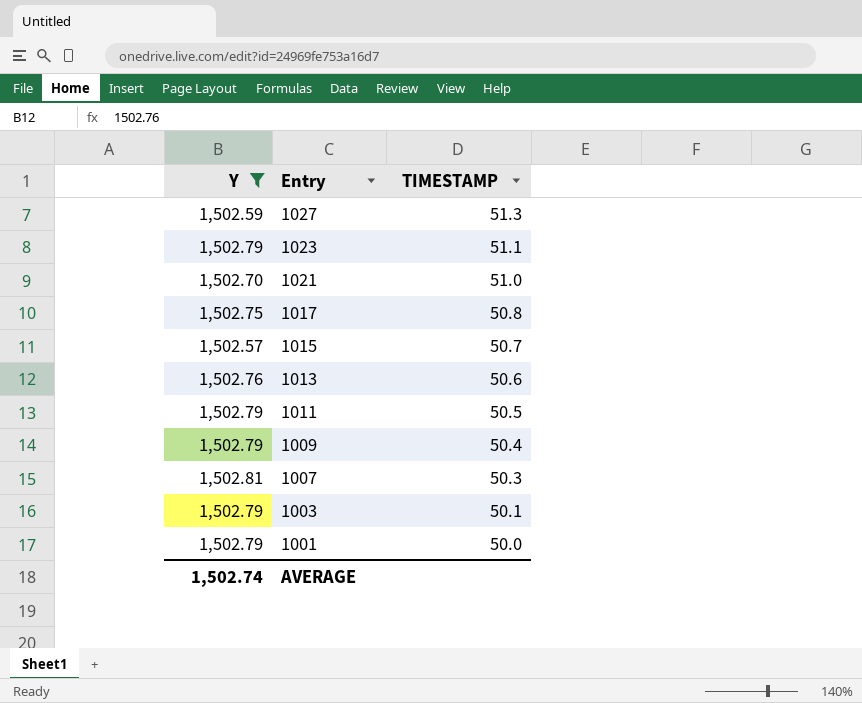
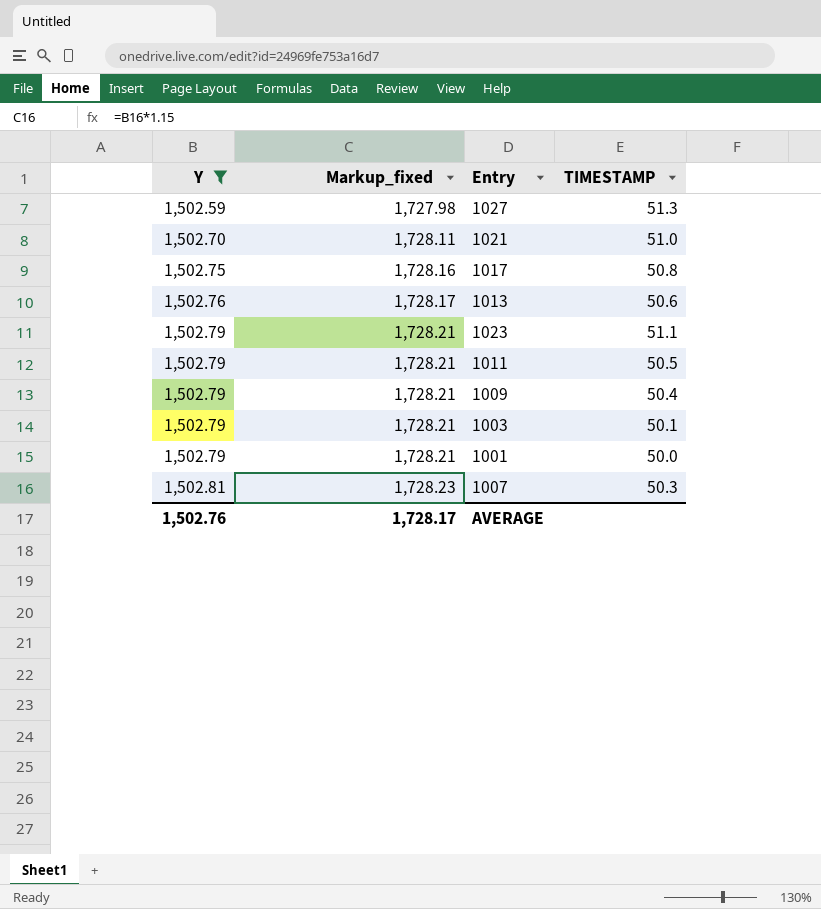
row order: Entry descending -> Y ascending
column Markup_fixed | formula: none -> [Y] * 1.15
row 1015: 1,502.57 | 50.7 -> none
AVERAGE | Y: 1,502.74 -> 1,502.76

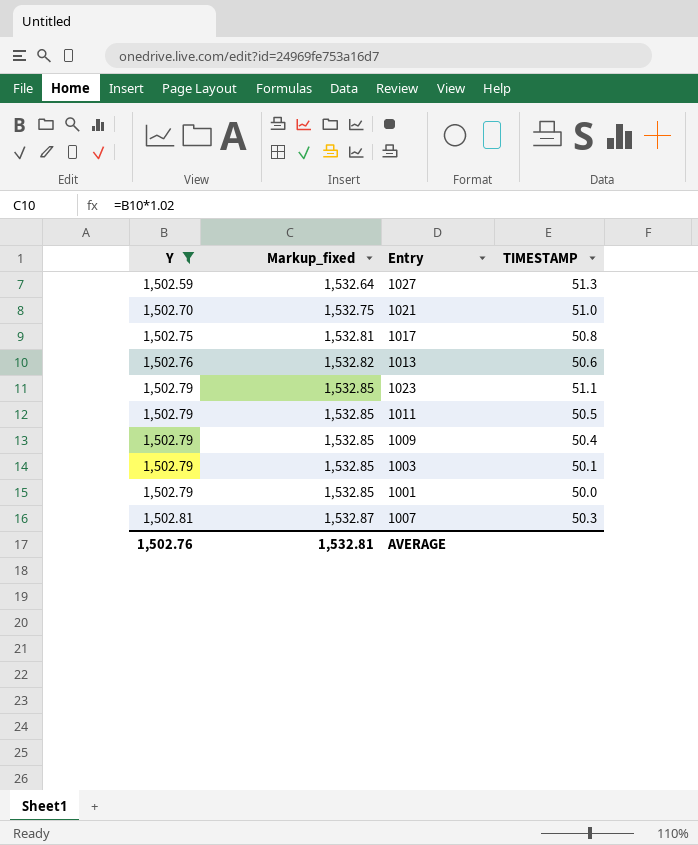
column Markup_fixed | formula: [Y] * 1.15 -> [Y] * 1.02
AVERAGE | Markup_fixed: 1,728.17 -> 1,532.81

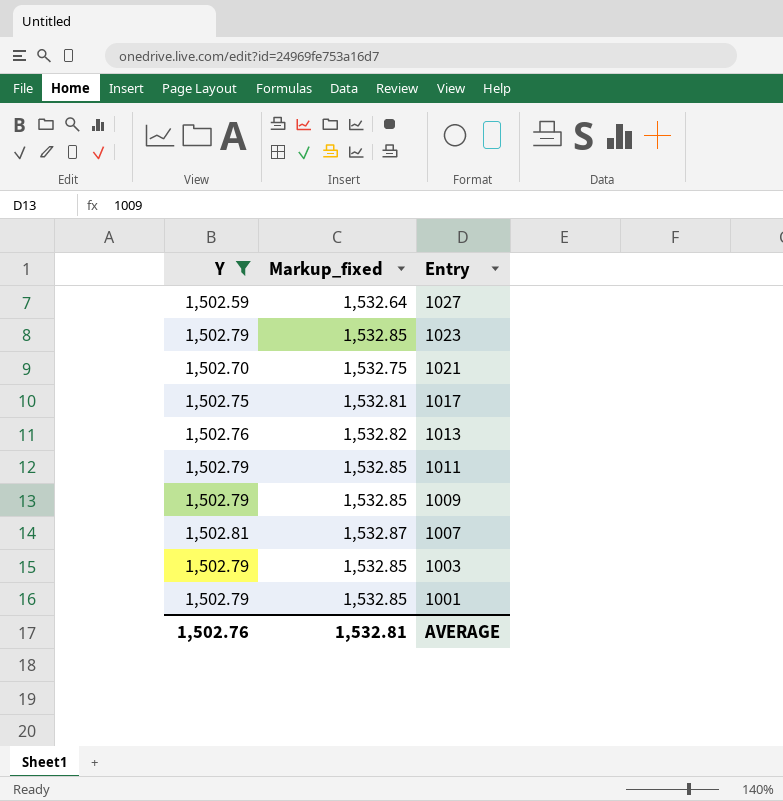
row order: Y ascending -> Entry descending
column TIMESTAMP | position: 4 -> none

